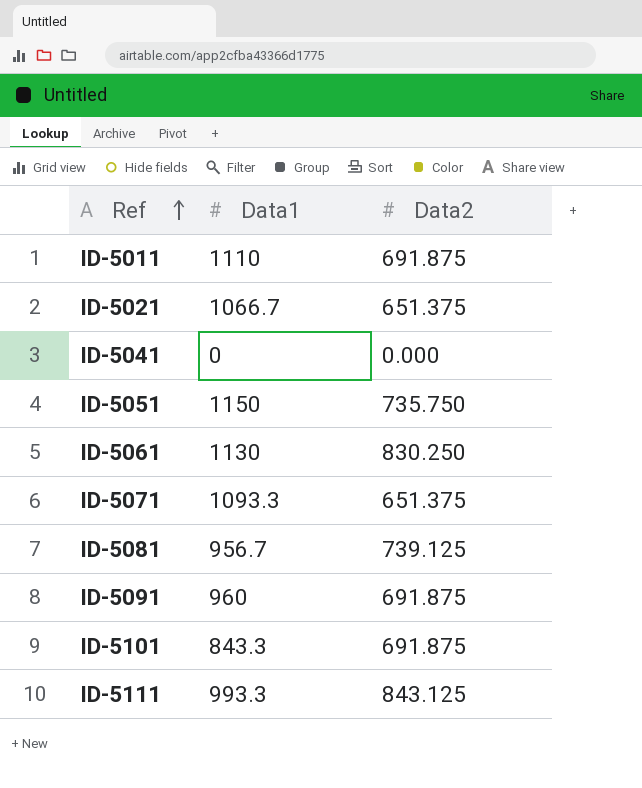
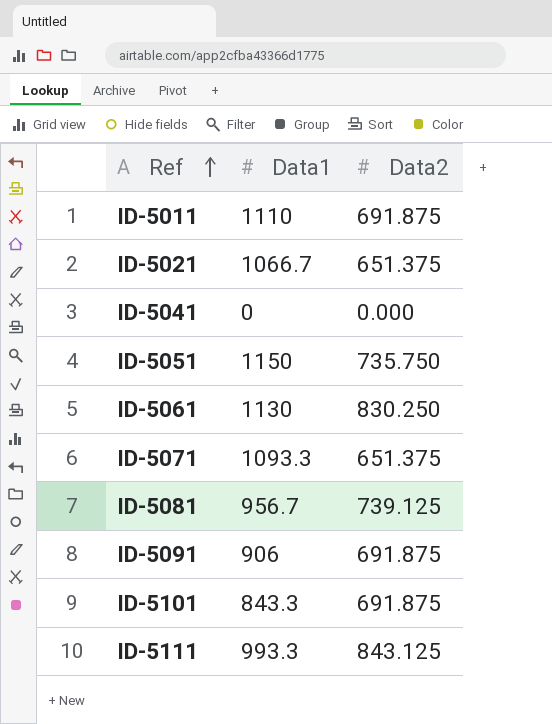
ID-5091 | Data1: 960 -> 906

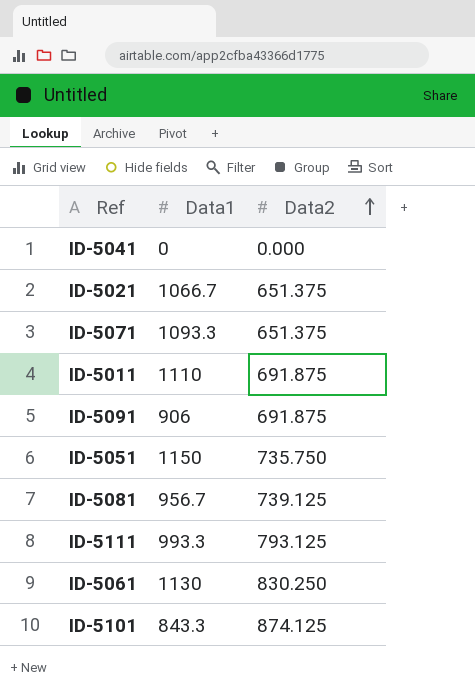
row order: Ref ascending -> Data2 ascending
ID-5111 | Data2: 843.125 -> 793.125
ID-5101 | Data2: 691.875 -> 874.125

